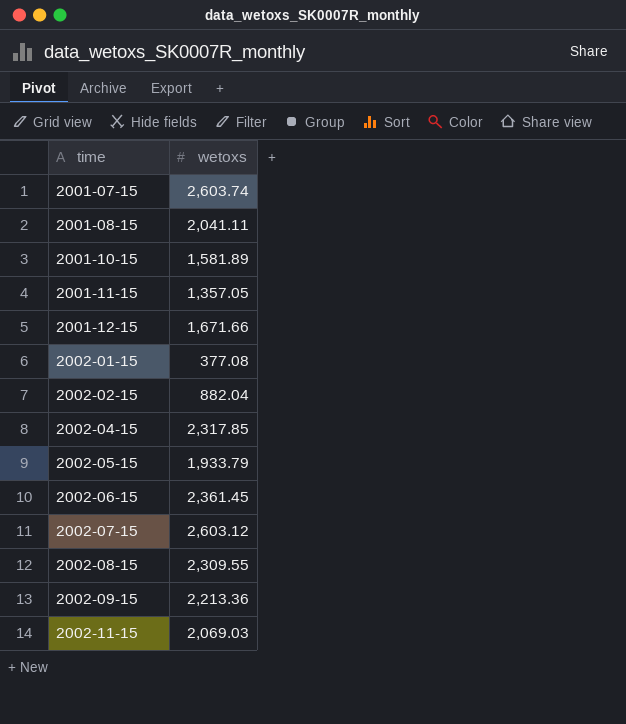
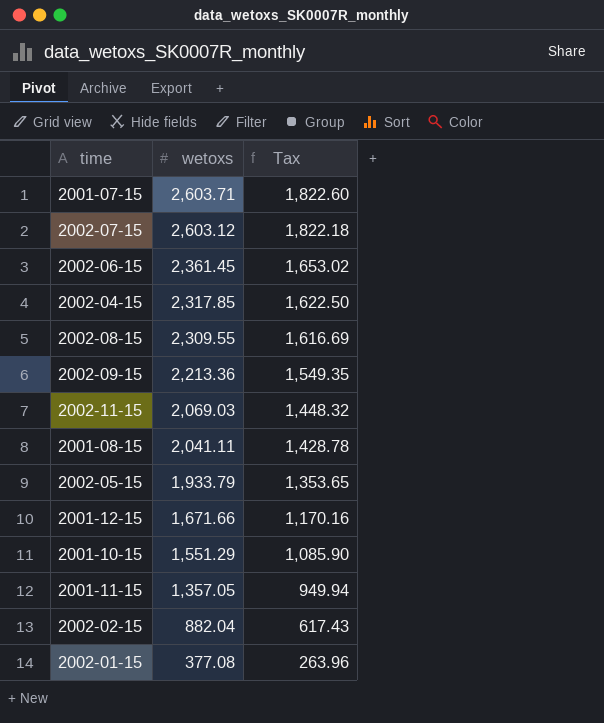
row order: time ascending -> wetoxs descending
column Tax | formula: none -> [wetoxs] * 0.7
2001-07-15 | wetoxs: 2,603.74 -> 2,603.71
2001-10-15 | wetoxs: 1,581.89 -> 1,551.29

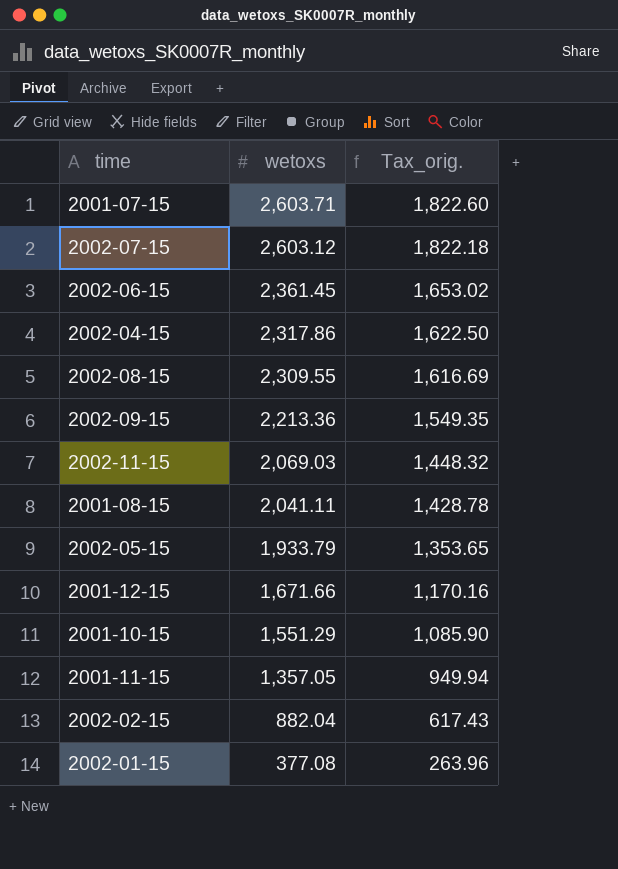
column name: Tax -> Tax_orig.
2002-04-15 | wetoxs: 2,317.85 -> 2,317.86

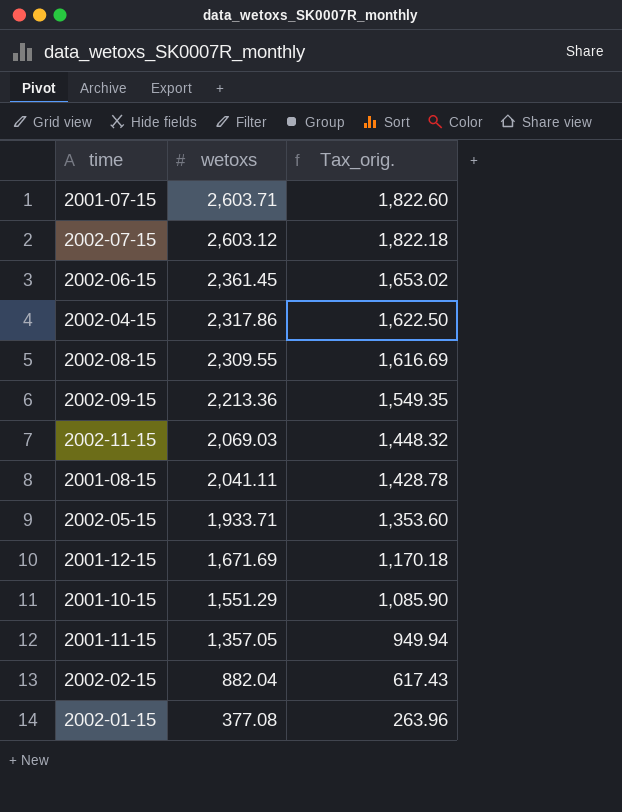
2002-05-15 | wetoxs: 1,933.79 -> 1,933.71
2002-05-15 | Tax_orig.: 1,353.65 -> 1,353.60
2001-12-15 | wetoxs: 1,671.66 -> 1,671.69
2001-12-15 | Tax_orig.: 1,170.16 -> 1,170.18

